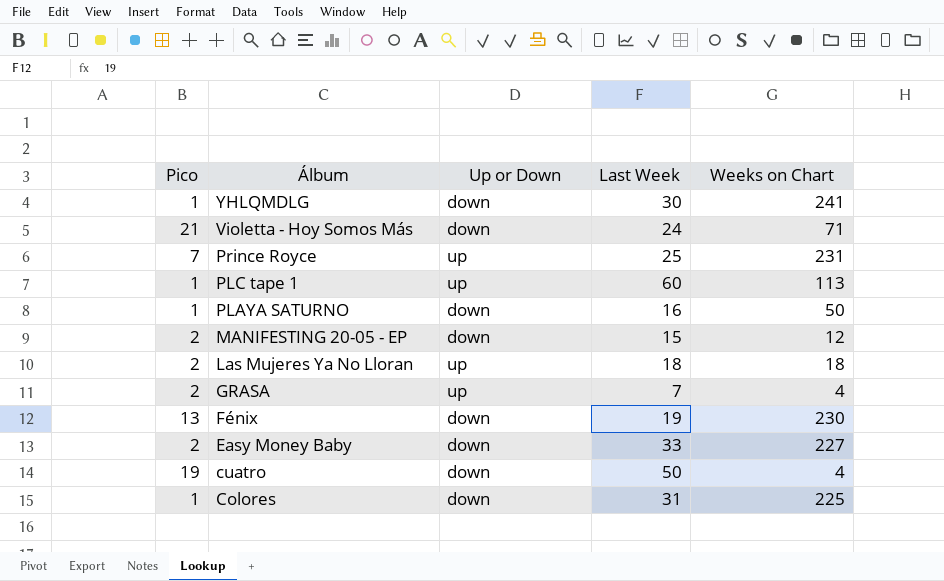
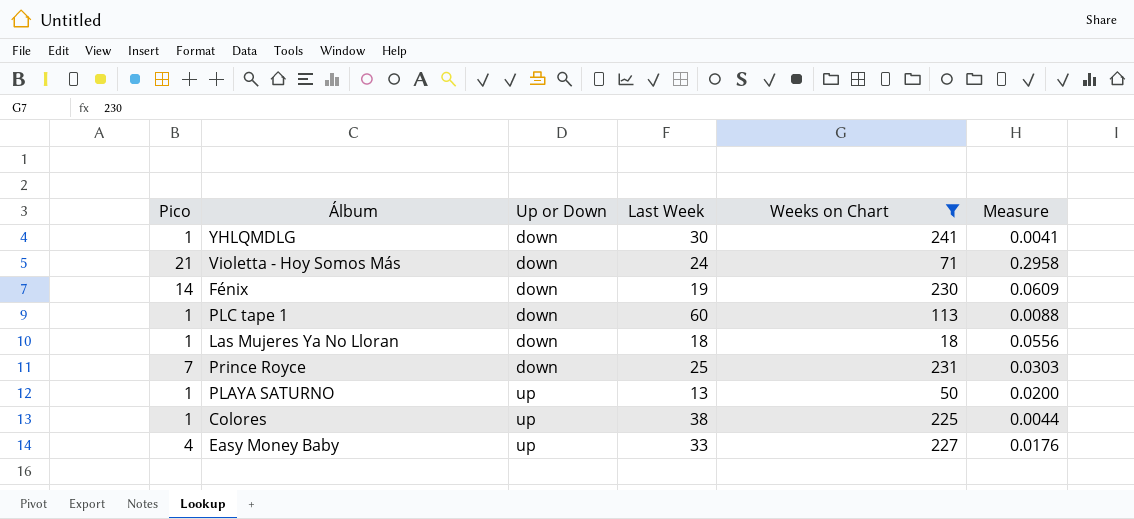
filter: none -> Weeks on Chart >= 18
row order: Álbum descending -> Up or Down ascending
column Measure | formula: none -> [Pico] / [Weeks on Chart]
Fénix | Pico: 13 -> 14
PLC tape 1 | Up or Down: up -> down
Las Mujeres Ya No Lloran | Pico: 2 -> 1
Las Mujeres Ya No Lloran | Up or Down: up -> down
Prince Royce | Up or Down: up -> down
PLAYA SATURNO | Up or Down: down -> up
PLAYA SATURNO | Last Week: 16 -> 13
Colores | Up or Down: down -> up
Colores | Last Week: 31 -> 38
Easy Money Baby | Pico: 2 -> 4
Easy Money Baby | Up or Down: down -> up

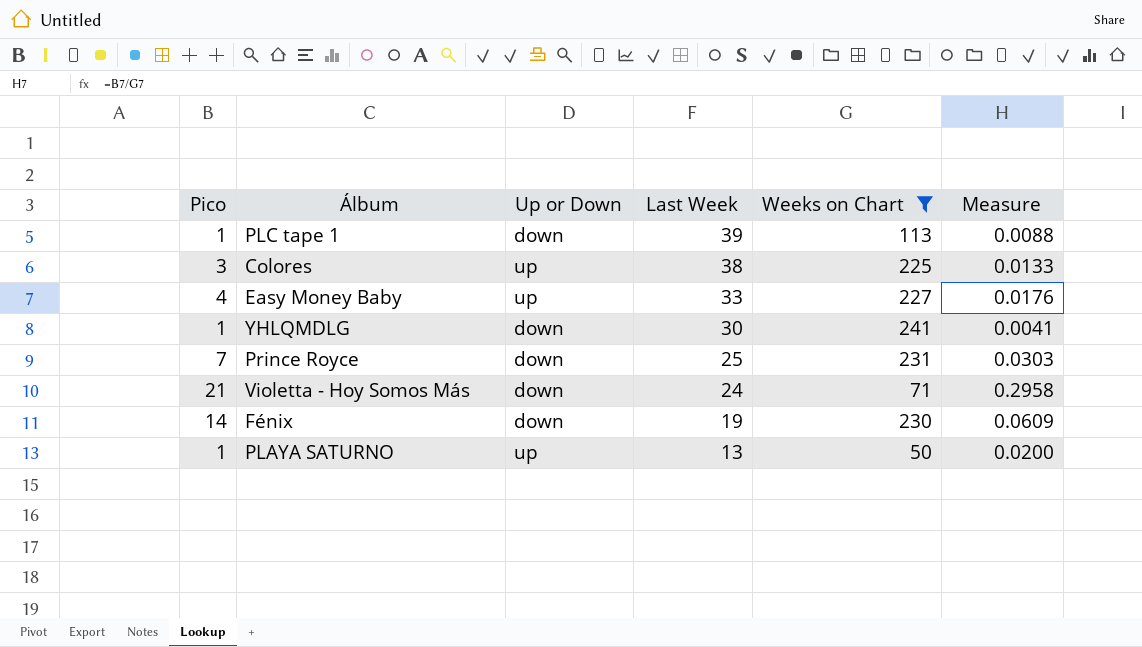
row order: Up or Down ascending -> Last Week descending
row Las Mujeres Ya No Lloran: 1 | down | 18 | 18 | 0.0556 -> none
PLC tape 1 | Last Week: 60 -> 39
Colores | Pico: 1 -> 3
Colores | Measure: 0.0044 -> 0.0133

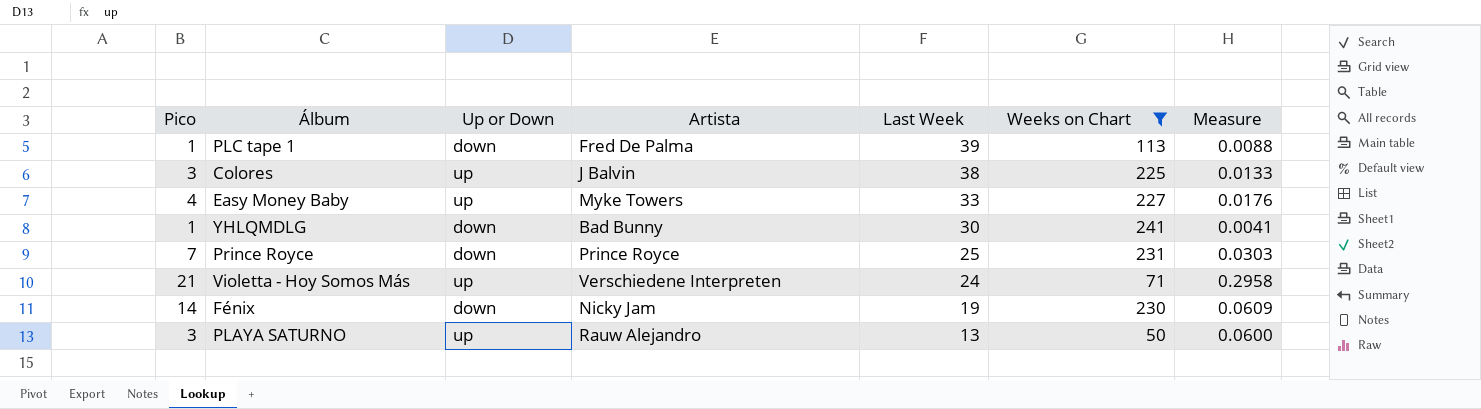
column Artista | position: none -> 4
Violetta - Hoy Somos Más | Up or Down: down -> up
PLAYA SATURNO | Pico: 1 -> 3
PLAYA SATURNO | Measure: 0.0200 -> 0.0600

